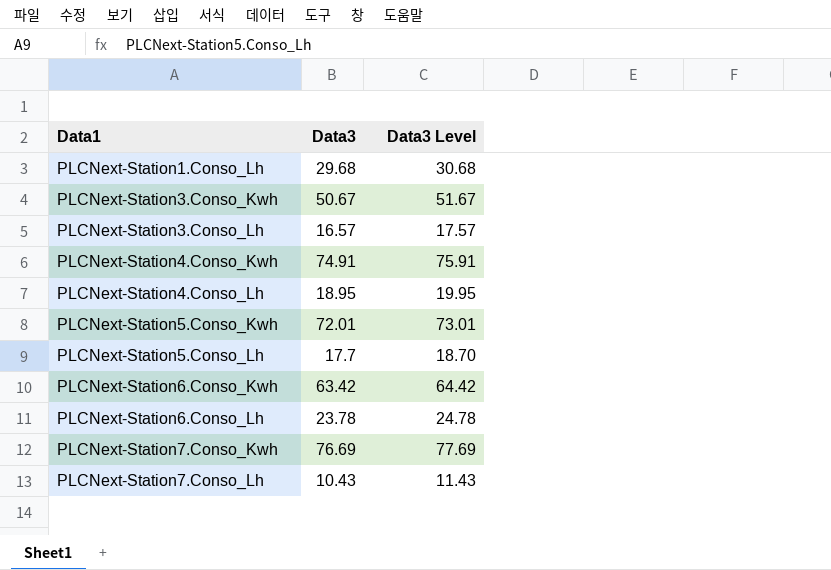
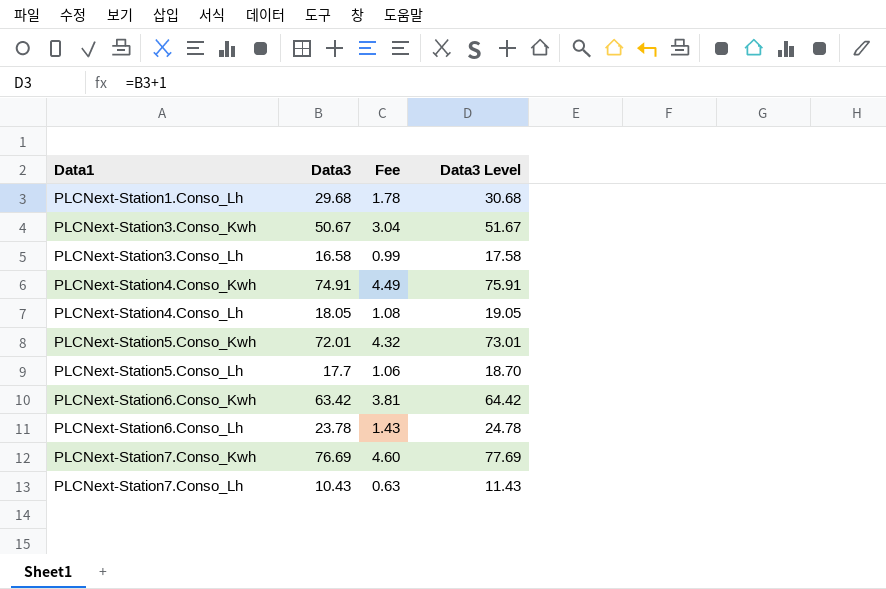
column Fee | formula: none -> [Data3] * 0.06
PLCNext-Station3.Conso_Lh | Data3: 16.57 -> 16.58
PLCNext-Station3.Conso_Lh | Data3 Level: 17.57 -> 17.58
PLCNext-Station4.Conso_Lh | Data3: 18.95 -> 18.05
PLCNext-Station4.Conso_Lh | Data3 Level: 19.95 -> 19.05

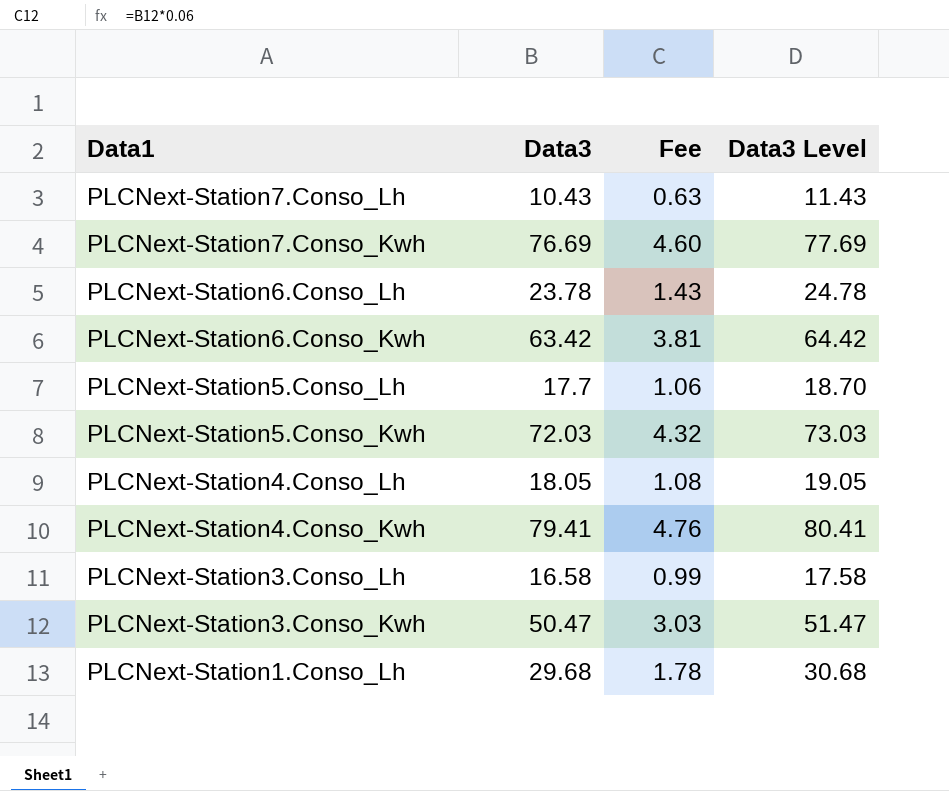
row order: Data1 ascending -> Data1 descending
PLCNext-Station5.Conso_Kwh | Data3: 72.01 -> 72.03
PLCNext-Station5.Conso_Kwh | Data3 Level: 73.01 -> 73.03
PLCNext-Station4.Conso_Kwh | Data3: 74.91 -> 79.41
PLCNext-Station4.Conso_Kwh | Fee: 4.49 -> 4.76
PLCNext-Station4.Conso_Kwh | Data3 Level: 75.91 -> 80.41
PLCNext-Station3.Conso_Kwh | Data3: 50.67 -> 50.47
PLCNext-Station3.Conso_Kwh | Fee: 3.04 -> 3.03
PLCNext-Station3.Conso_Kwh | Data3 Level: 51.67 -> 51.47

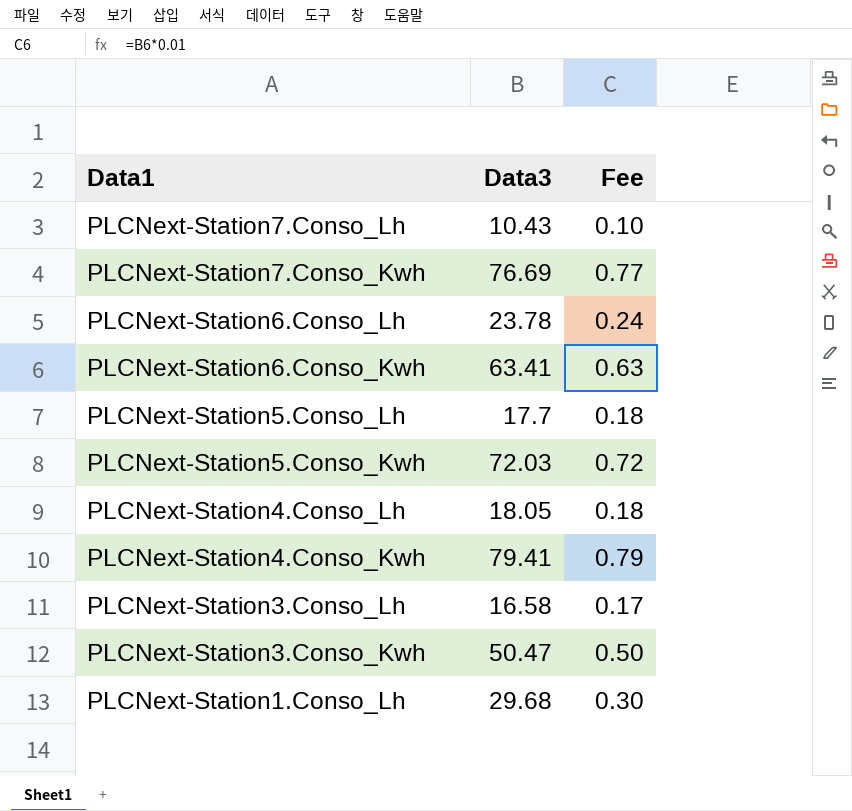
column Data3 Level | formula: [Data3] + 1 -> none
column Fee | formula: [Data3] * 0.06 -> [Data3] * 0.01
PLCNext-Station6.Conso_Kwh | Data3: 63.42 -> 63.41

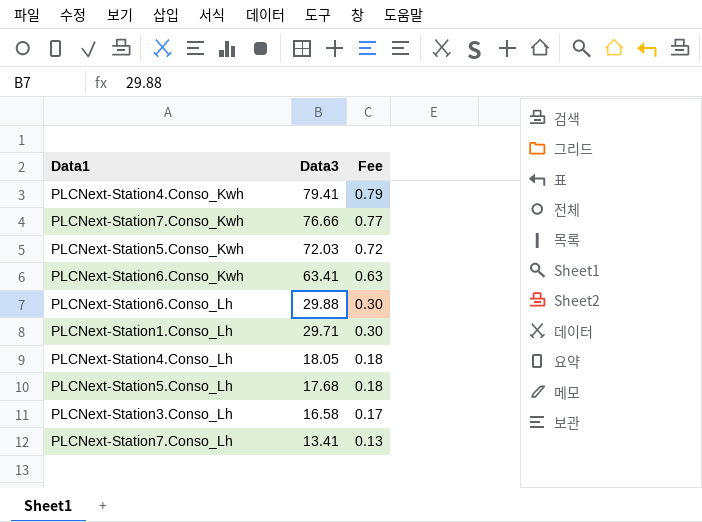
row order: Data1 descending -> Data3 descending
row PLCNext-Station3.Conso_Kwh: 50.47 | 0.50 -> none
PLCNext-Station7.Conso_Kwh | Data3: 76.69 -> 76.66
PLCNext-Station6.Conso_Lh | Data3: 23.78 -> 29.88
PLCNext-Station6.Conso_Lh | Fee: 0.24 -> 0.30
PLCNext-Station1.Conso_Lh | Data3: 29.68 -> 29.71
PLCNext-Station5.Conso_Lh | Data3: 17.7 -> 17.68
PLCNext-Station7.Conso_Lh | Data3: 10.43 -> 13.41
PLCNext-Station7.Conso_Lh | Fee: 0.10 -> 0.13

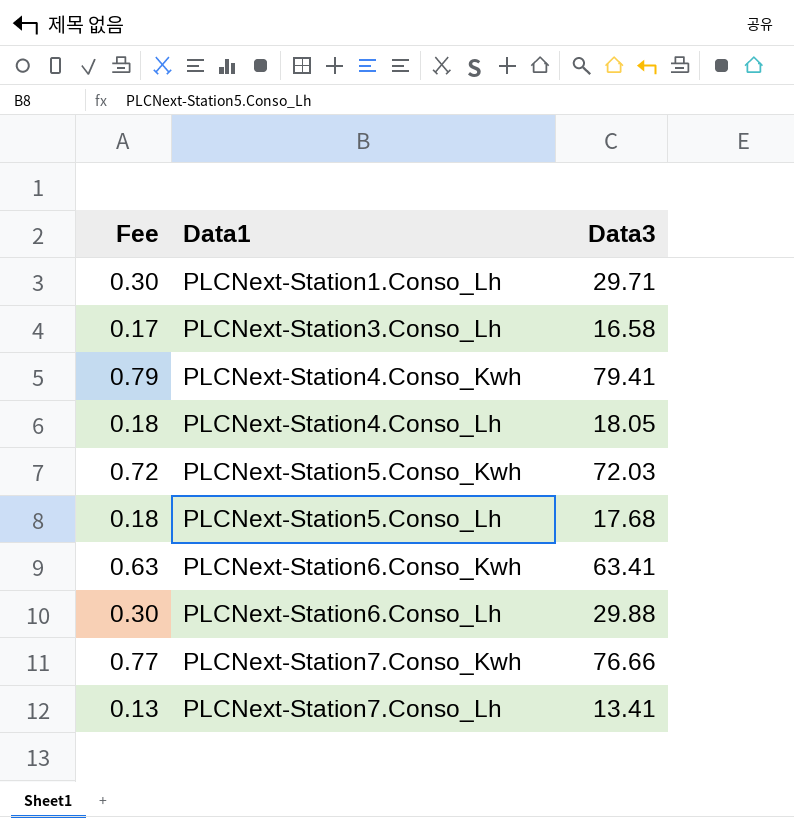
row order: Data3 descending -> Data1 ascending
column Fee | position: 3 -> 1

